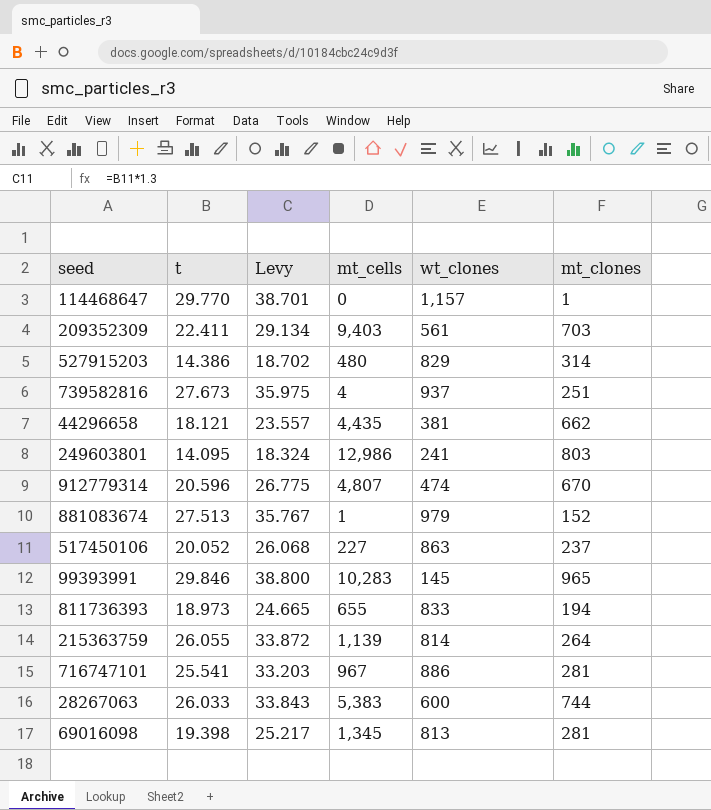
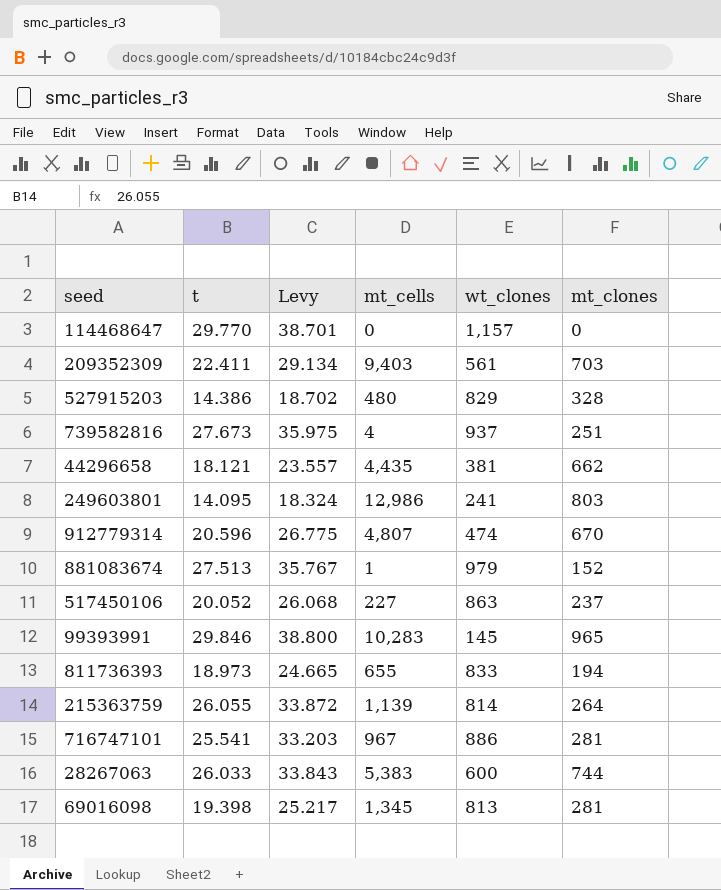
114468647 | mt_clones: 1 -> 0
527915203 | mt_clones: 314 -> 328

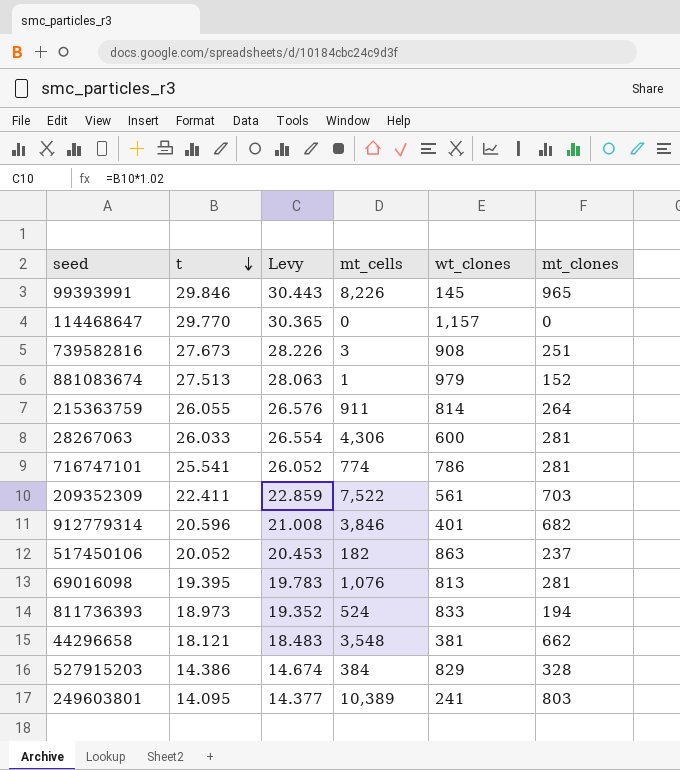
row order: none -> t descending
column Levy | formula: [t] * 1.3 -> [t] * 1.02
99393991 | mt_cells: 10,283 -> 8,226
739582816 | mt_cells: 4 -> 3
739582816 | wt_clones: 937 -> 908
215363759 | mt_cells: 1,139 -> 911
28267063 | mt_cells: 5,383 -> 4,306
28267063 | mt_clones: 744 -> 281
716747101 | mt_cells: 967 -> 774
716747101 | wt_clones: 886 -> 786
209352309 | mt_cells: 9,403 -> 7,522
912779314 | mt_cells: 4,807 -> 3,846
912779314 | wt_clones: 474 -> 401
912779314 | mt_clones: 670 -> 682
517450106 | mt_cells: 227 -> 182
69016098 | t: 19.398 -> 19.395
69016098 | mt_cells: 1,345 -> 1,076
811736393 | mt_cells: 655 -> 524
44296658 | mt_cells: 4,435 -> 3,548
527915203 | mt_cells: 480 -> 384
249603801 | mt_cells: 12,986 -> 10,389

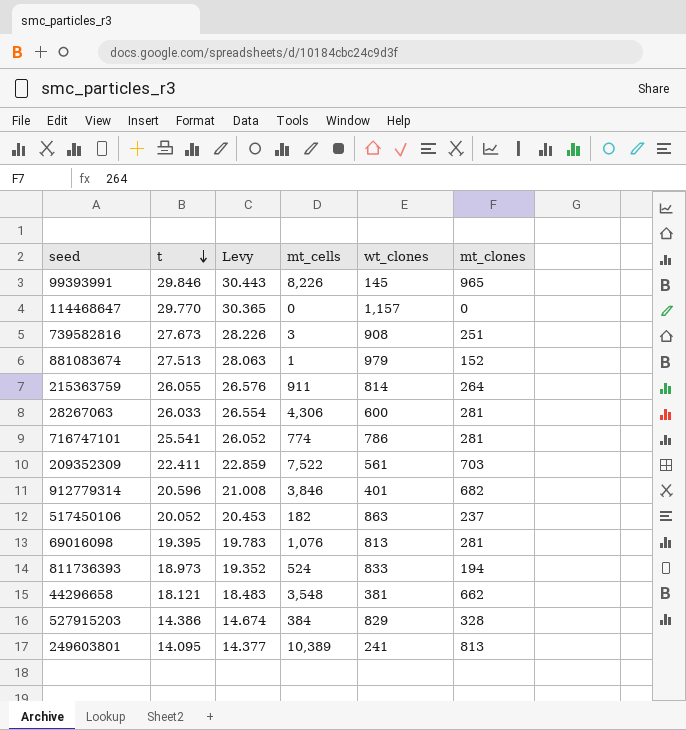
249603801 | mt_clones: 803 -> 813

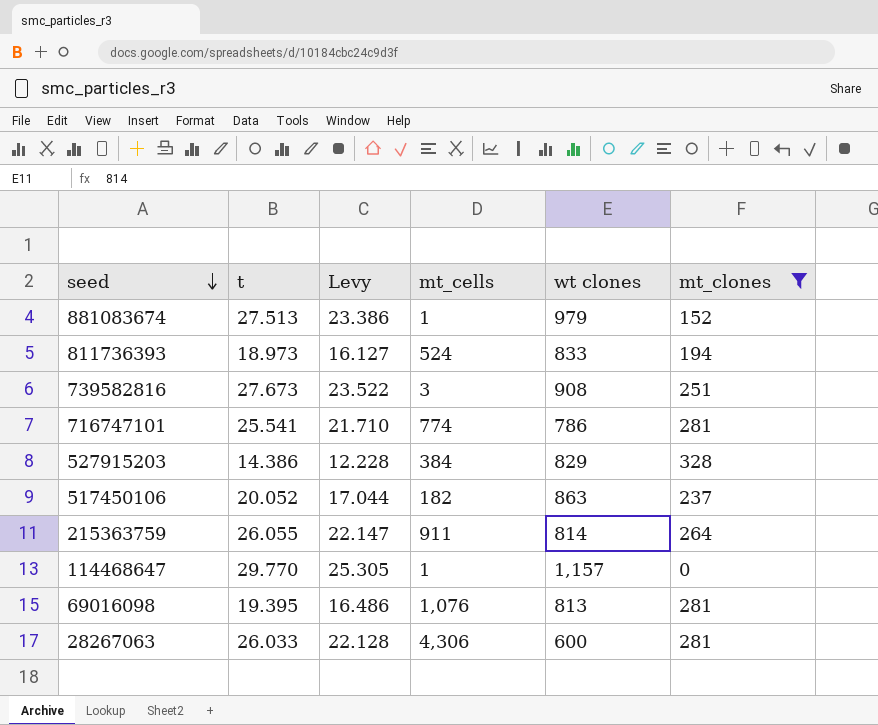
filter: none -> mt_clones <= 328
row order: t descending -> seed descending
column Levy | formula: [t] * 1.02 -> [t] * 0.85
column name: wt_clones -> wt clones
114468647 | mt_cells: 0 -> 1

